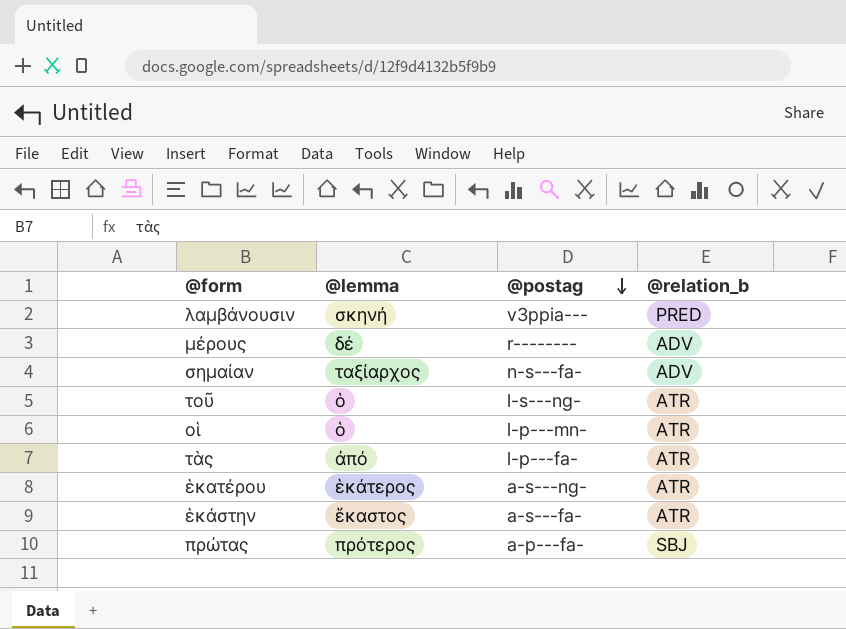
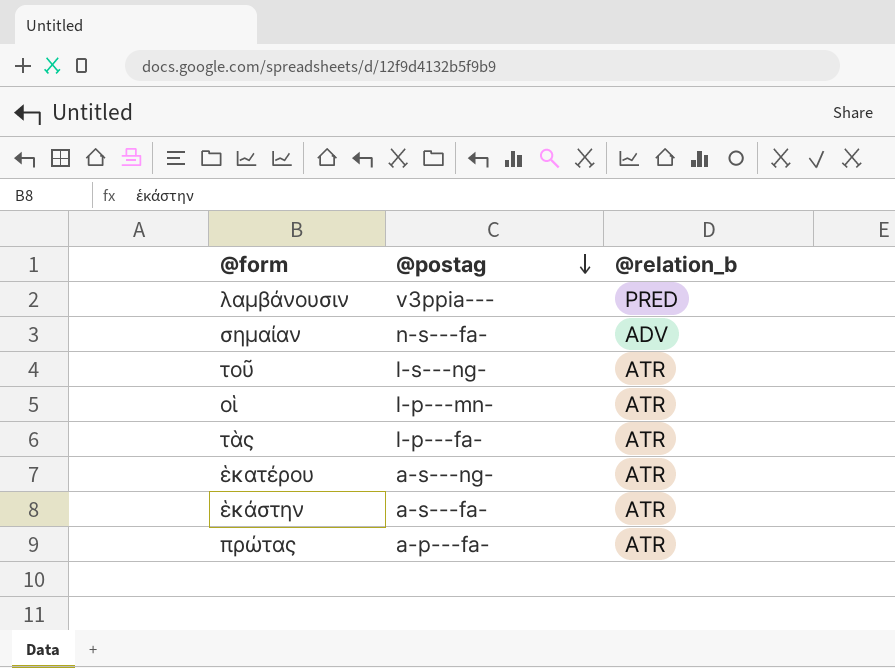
column @lemma | position: 2 -> none
row μέρους: δέ | r-------- | ADV -> none
πρώτας | @relation_b: SBJ -> ATR

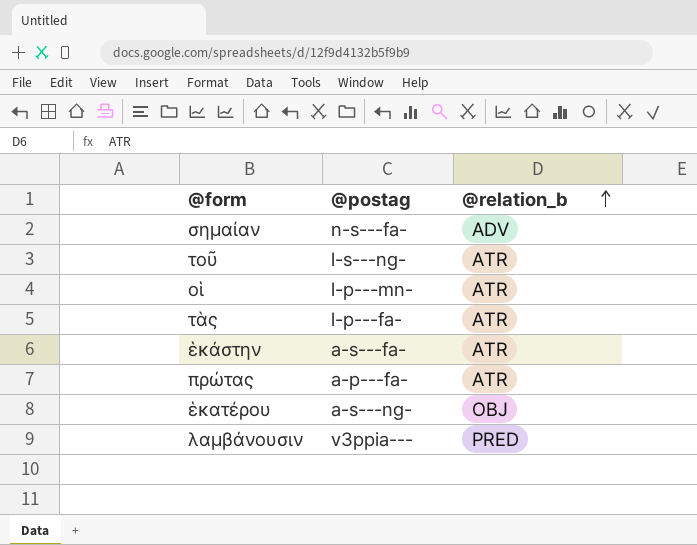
row order: @postag descending -> @relation_b ascending
ἑκατέρου | @relation_b: ATR -> OBJ

